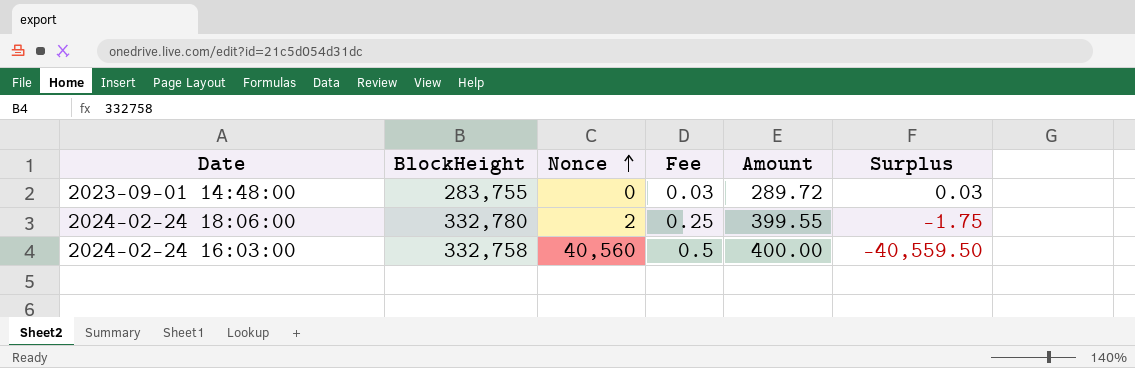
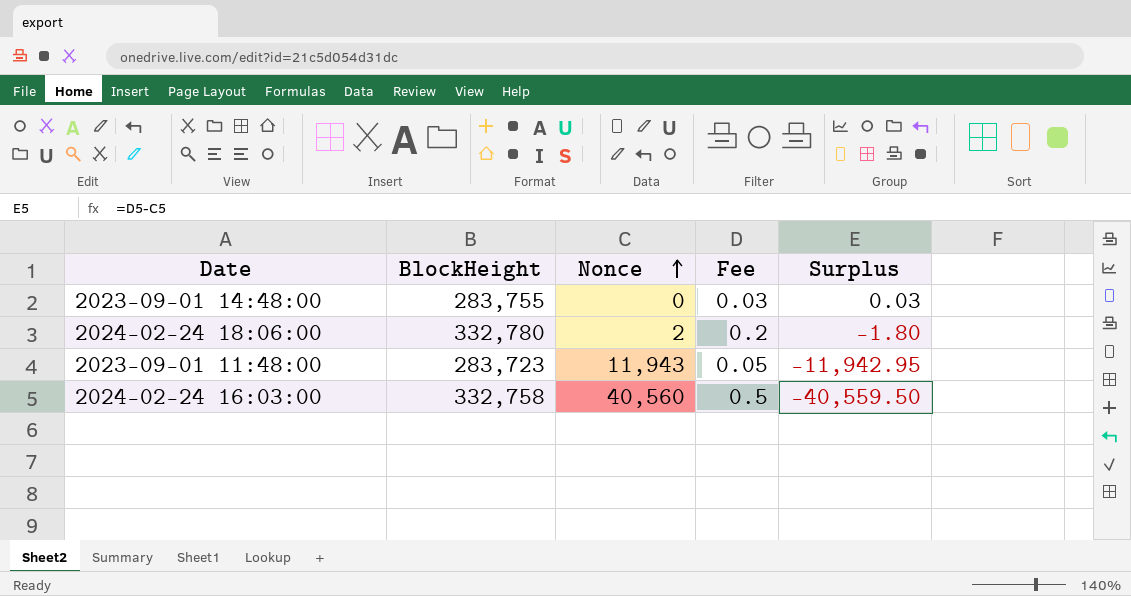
column Amount | position: 5 -> none
2024-02-24 18:06:00 | Fee: 0.25 -> 0.2
2024-02-24 18:06:00 | Surplus: -1.75 -> -1.80
row 2023-09-01 11:48:00: none -> 283,723 | 11,943 | 0.05 | -11,942.95

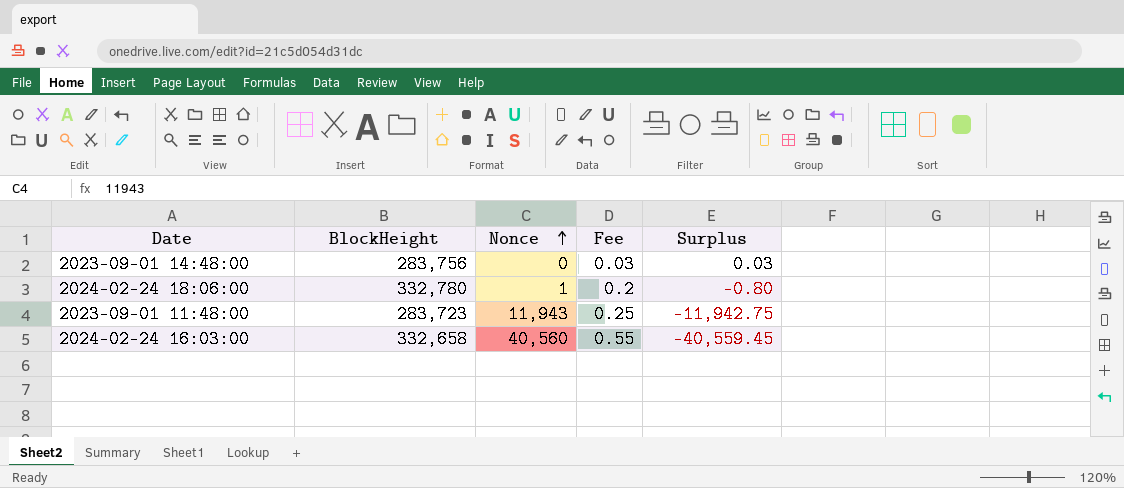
2023-09-01 14:48:00 | BlockHeight: 283,755 -> 283,756
2024-02-24 18:06:00 | Nonce: 2 -> 1
2024-02-24 18:06:00 | Surplus: -1.80 -> -0.80
2023-09-01 11:48:00 | Fee: 0.05 -> 0.25
2023-09-01 11:48:00 | Surplus: -11,942.95 -> -11,942.75
2024-02-24 16:03:00 | BlockHeight: 332,758 -> 332,658
2024-02-24 16:03:00 | Fee: 0.5 -> 0.55
2024-02-24 16:03:00 | Surplus: -40,559.50 -> -40,559.45

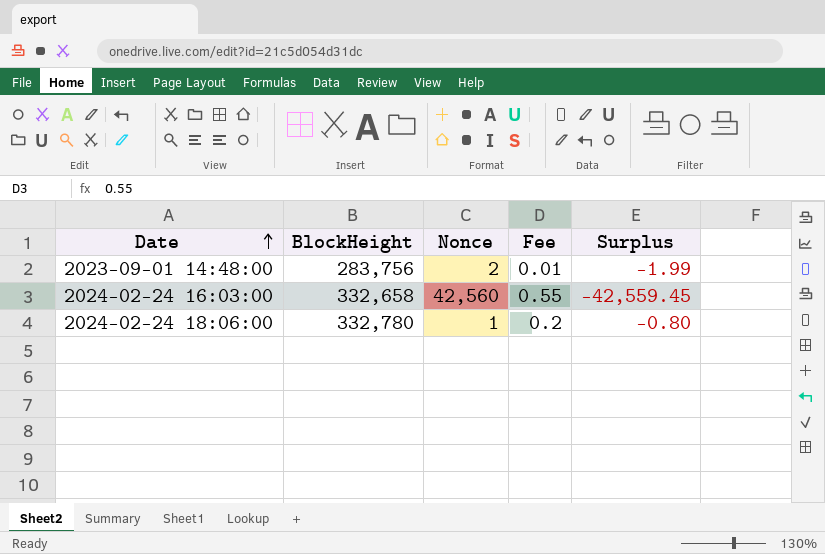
row order: Nonce ascending -> Date ascending
row 2023-09-01 11:48:00: 283,723 | 11,943 | 0.25 | -11,942.75 -> none
2023-09-01 14:48:00 | Nonce: 0 -> 2
2023-09-01 14:48:00 | Fee: 0.03 -> 0.01
2023-09-01 14:48:00 | Surplus: 0.03 -> -1.99
2024-02-24 16:03:00 | Nonce: 40,560 -> 42,560
2024-02-24 16:03:00 | Surplus: -40,559.45 -> -42,559.45

